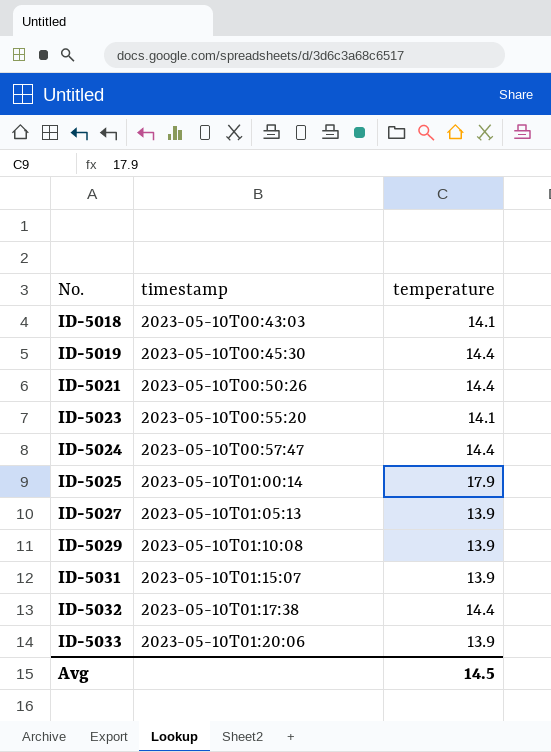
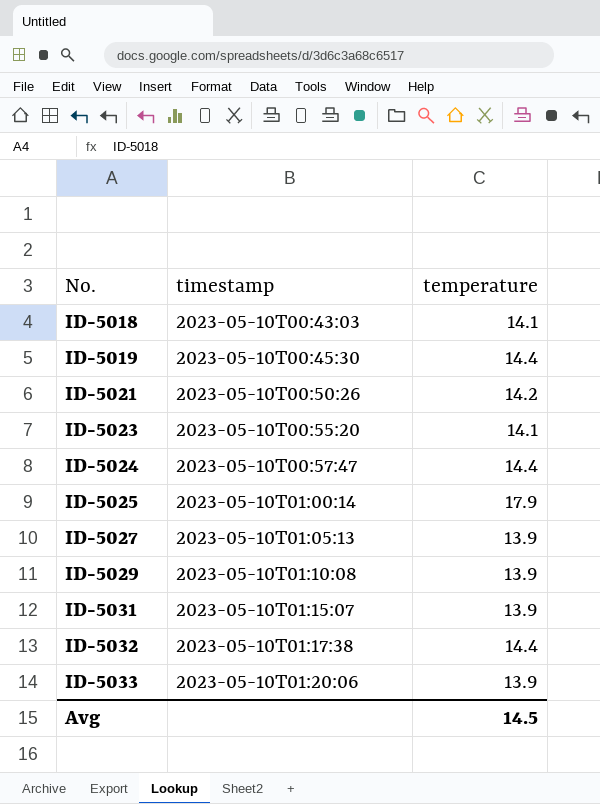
ID-5021 | temperature: 14.4 -> 14.2

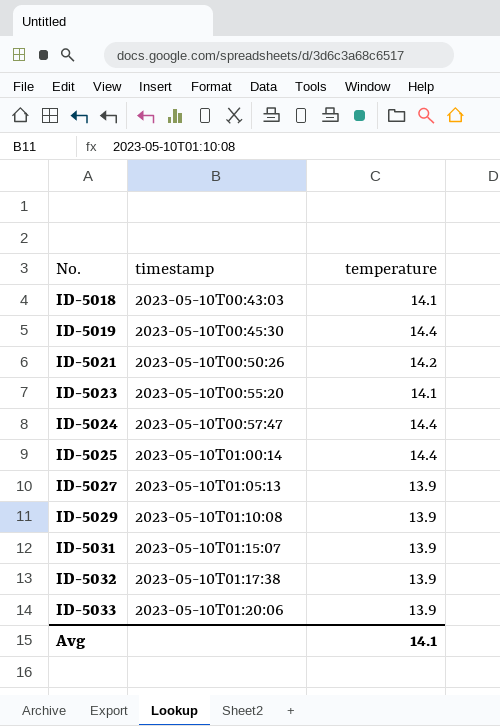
ID-5025 | temperature: 17.9 -> 14.4
ID-5032 | temperature: 14.4 -> 13.9
Avg | temperature: 14.5 -> 14.1

